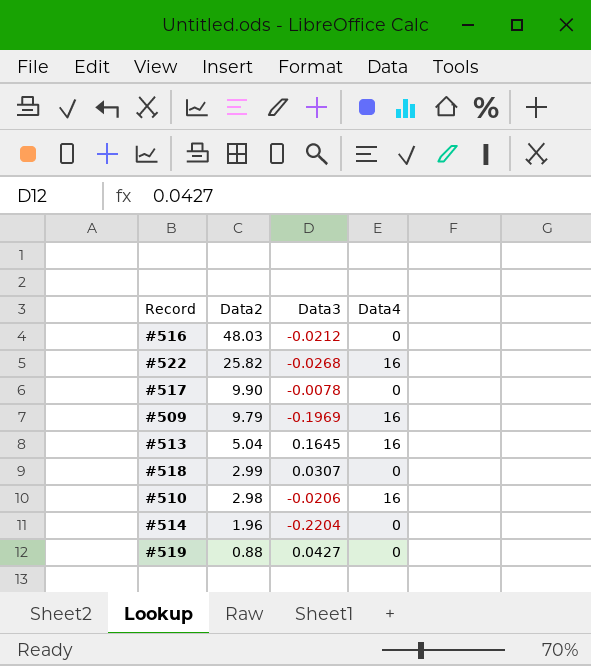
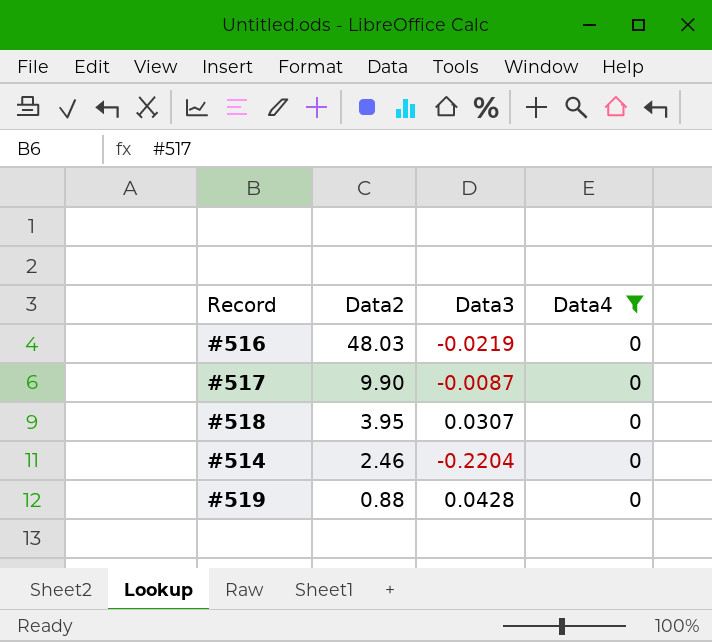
filter: none -> Data4 = 0
#516 | Data3: -0.0212 -> -0.0219
#517 | Data3: -0.0078 -> -0.0087
#518 | Data2: 2.99 -> 3.95
#514 | Data2: 1.96 -> 2.46
#519 | Data3: 0.0427 -> 0.0428

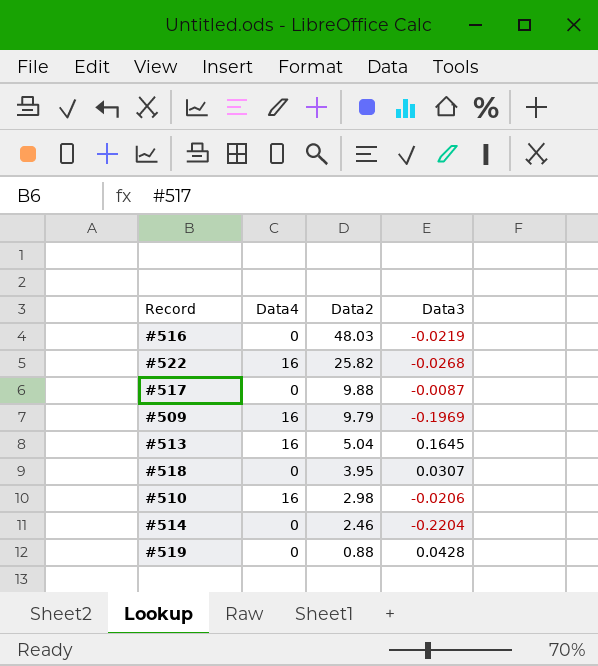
filter: Data4 = 0 -> none
column Data4 | position: 4 -> 2
#517 | Data2: 9.90 -> 9.88

